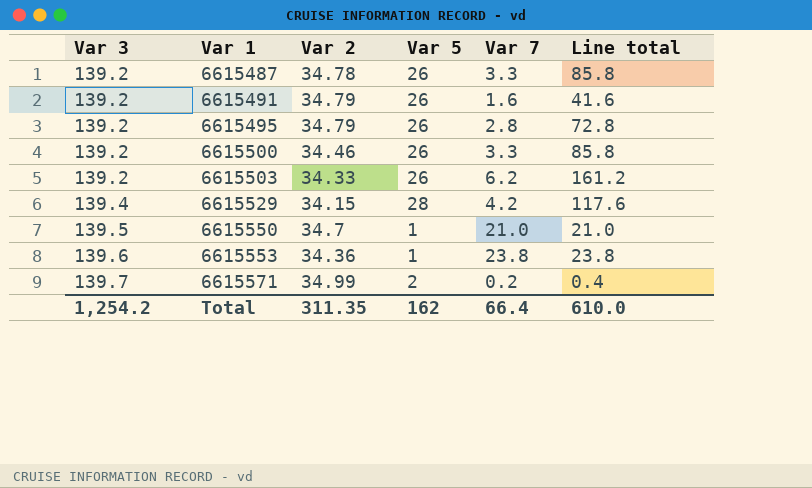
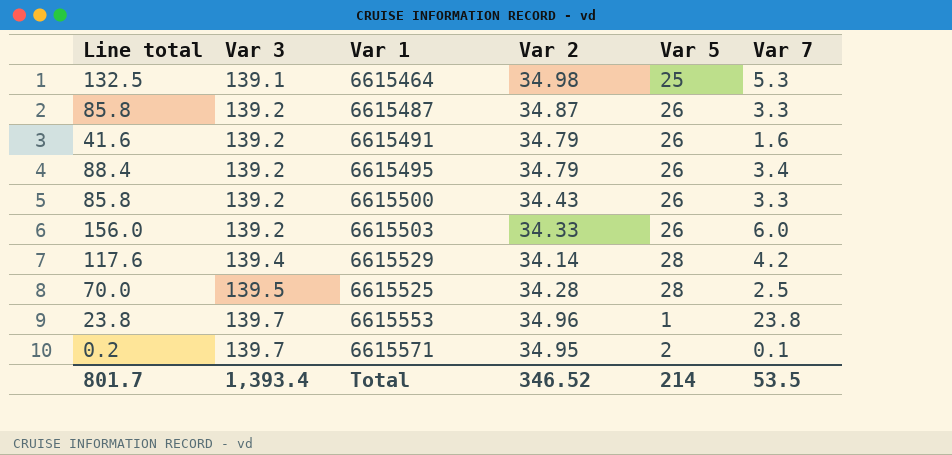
column Line total | position: 6 -> 1
row 6615550: 139.5 | 34.7 | 1 | 21.0 | 21.0 -> none
row 6615464: none -> 132.5 | 139.1 | 34.98 | 25 | 5.3
6615487 | Var 2: 34.78 -> 34.87
6615495 | Line total: 72.8 -> 88.4
6615495 | Var 7: 2.8 -> 3.4
6615500 | Var 2: 34.46 -> 34.43
6615503 | Line total: 161.2 -> 156.0
6615503 | Var 7: 6.2 -> 6.0
6615529 | Var 2: 34.15 -> 34.14
row 6615525: none -> 70.0 | 139.5 | 34.28 | 28 | 2.5
6615553 | Var 3: 139.6 -> 139.7
6615553 | Var 2: 34.36 -> 34.96
6615571 | Line total: 0.4 -> 0.2
6615571 | Var 2: 34.99 -> 34.95
6615571 | Var 7: 0.2 -> 0.1
Total | Line total: 610.0 -> 801.7
Total | Var 3: 1,254.2 -> 1,393.4
Total | Var 2: 311.35 -> 346.52
Total | Var 5: 162 -> 214
Total | Var 7: 66.4 -> 53.5

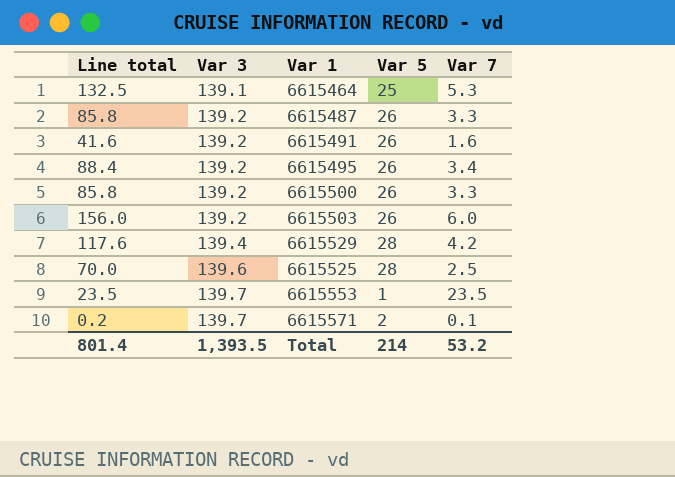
column Var 2 | position: 4 -> none
6615525 | Var 3: 139.5 -> 139.6
6615553 | Line total: 23.8 -> 23.5
6615553 | Var 7: 23.8 -> 23.5
Total | Line total: 801.7 -> 801.4
Total | Var 3: 1,393.4 -> 1,393.5
Total | Var 7: 53.5 -> 53.2

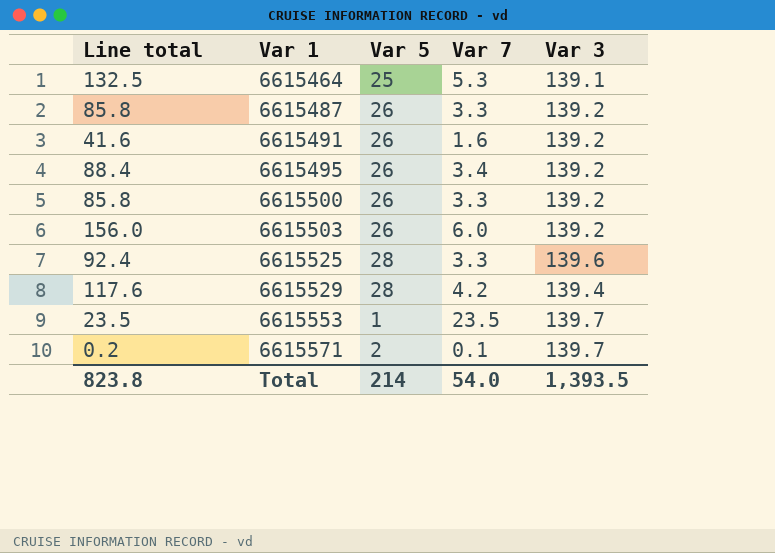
row order: Var 3 ascending -> Var 1 ascending
column Var 3 | position: 2 -> 5
6615525 | Line total: 70.0 -> 92.4
6615525 | Var 7: 2.5 -> 3.3
Total | Line total: 801.4 -> 823.8
Total | Var 7: 53.2 -> 54.0

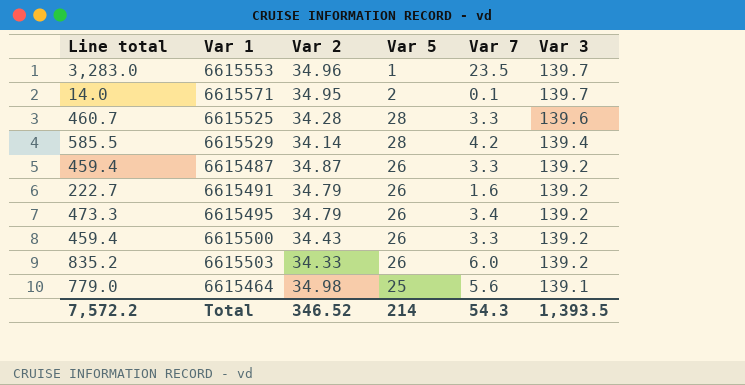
row order: Var 1 ascending -> Var 3 descending
column Line total | formula: [Var 5] * [Var 7] -> [Var 7] * [Var 3]
column Var 2 | position: none -> 3
6615464 | Var 7: 5.3 -> 5.6
Total | Line total: 823.8 -> 7,572.2
Total | Var 7: 54.0 -> 54.3

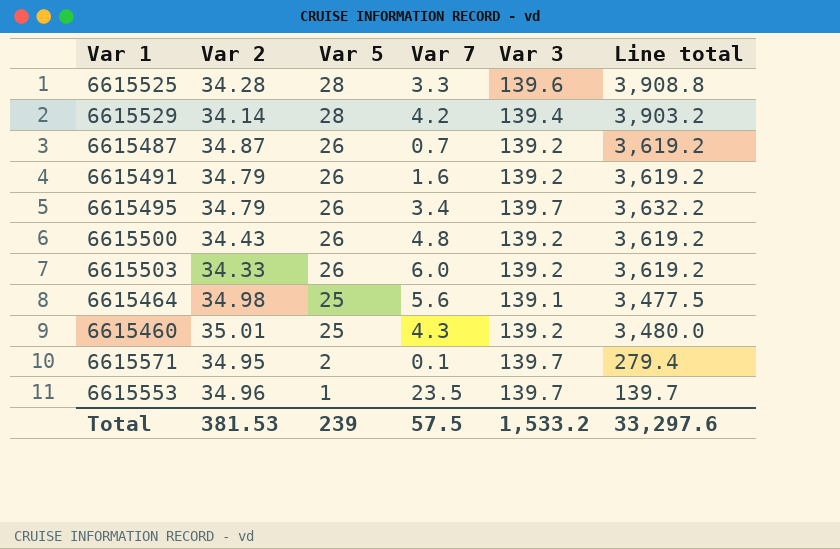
row order: Var 3 descending -> Var 5 descending
column Line total | formula: [Var 7] * [Var 3] -> [Var 5] * [Var 3]
column Line total | position: 1 -> 6
6615487 | Var 7: 3.3 -> 0.7
6615495 | Var 3: 139.2 -> 139.7
6615500 | Var 7: 3.3 -> 4.8
row 6615460: none -> 35.01 | 25 | 4.3 | 139.2 | 3,480.0
Total | Var 2: 346.52 -> 381.53
Total | Var 5: 214 -> 239
Total | Var 7: 54.3 -> 57.5
Total | Var 3: 1,393.5 -> 1,533.2
Total | Line total: 7,572.2 -> 33,297.6

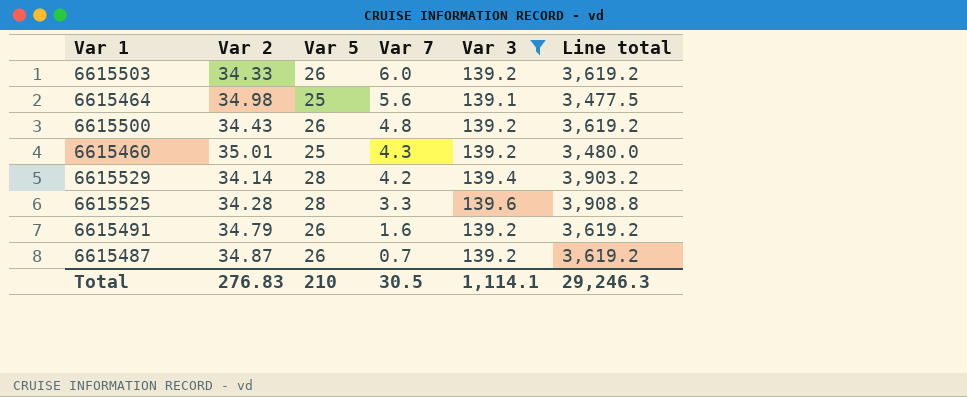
filter: none -> Var 3 != 139.7
row order: Var 5 descending -> Var 7 descending
Total | Var 2: 381.53 -> 276.83
Total | Var 5: 239 -> 210
Total | Var 7: 57.5 -> 30.5
Total | Var 3: 1,533.2 -> 1,114.1
Total | Line total: 33,297.6 -> 29,246.3

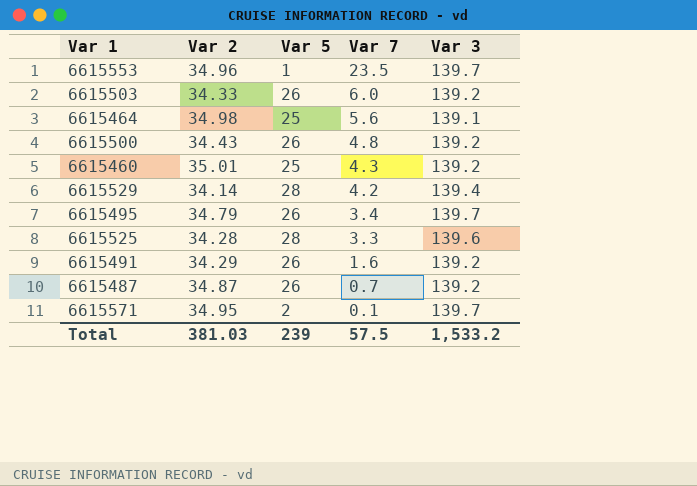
filter: Var 3 != 139.7 -> none
column Line total | formula: [Var 5] * [Var 3] -> none
6615491 | Var 2: 34.79 -> 34.29
Total | Var 2: 276.83 -> 381.03
Total | Var 5: 210 -> 239
Total | Var 7: 30.5 -> 57.5
Total | Var 3: 1,114.1 -> 1,533.2

